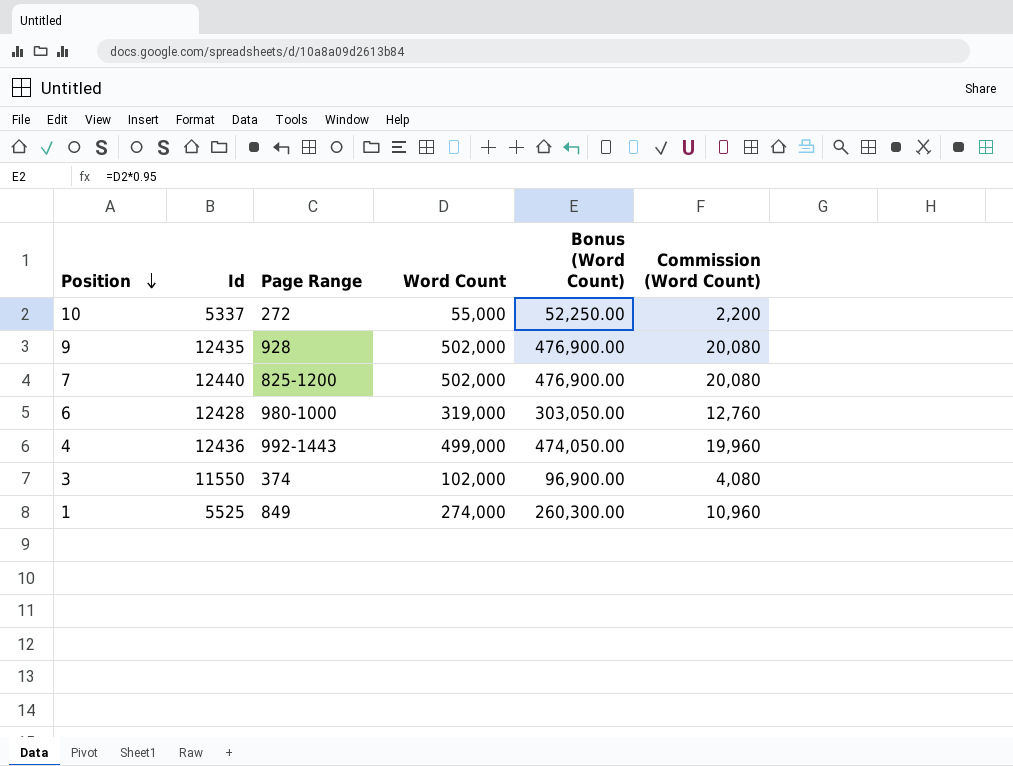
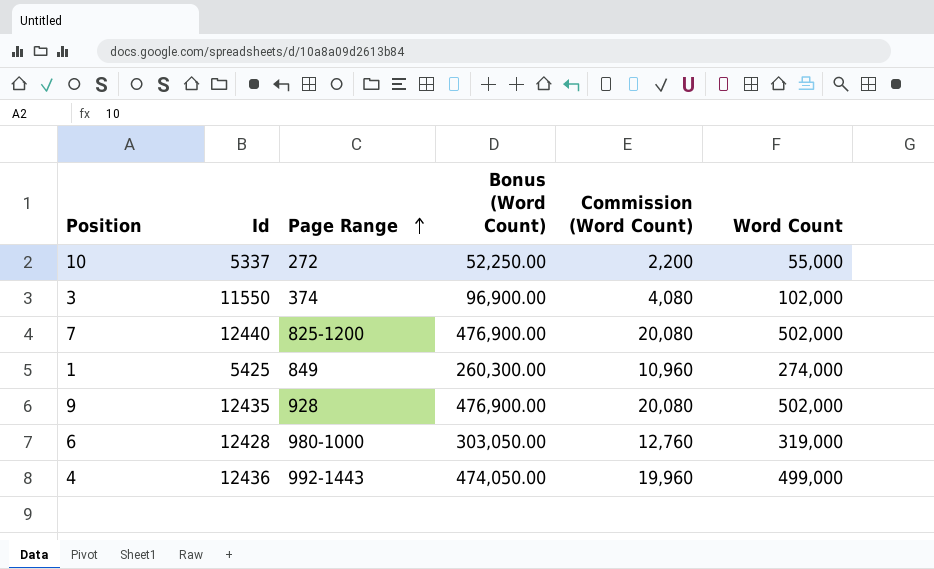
row order: Position descending -> Page Range ascending
column Word Count | position: 4 -> 6
1 | Id: 5525 -> 5425

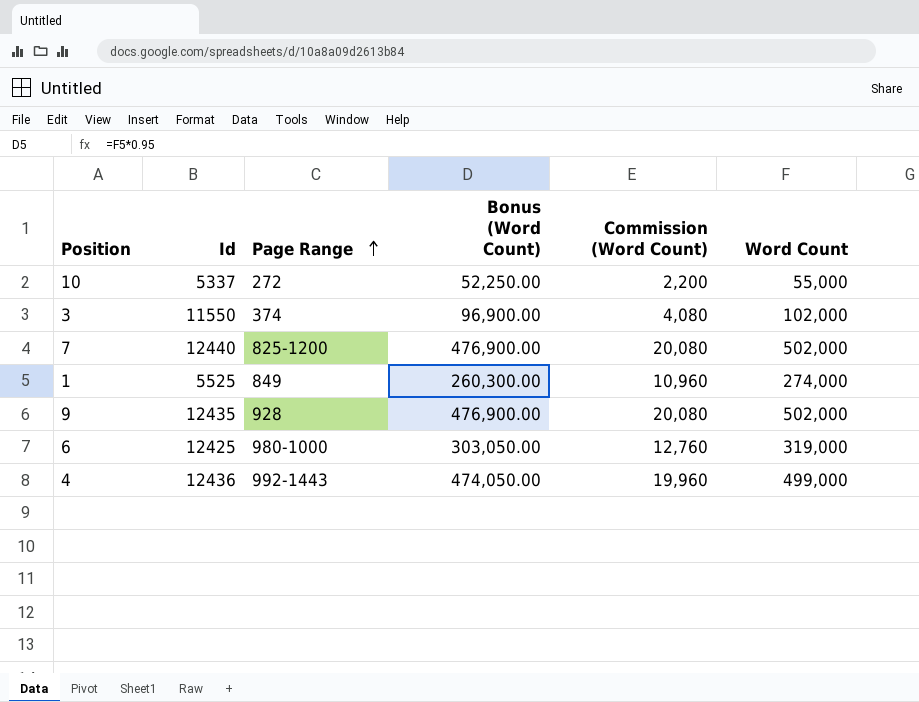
1 | Id: 5425 -> 5525
6 | Id: 12428 -> 12425

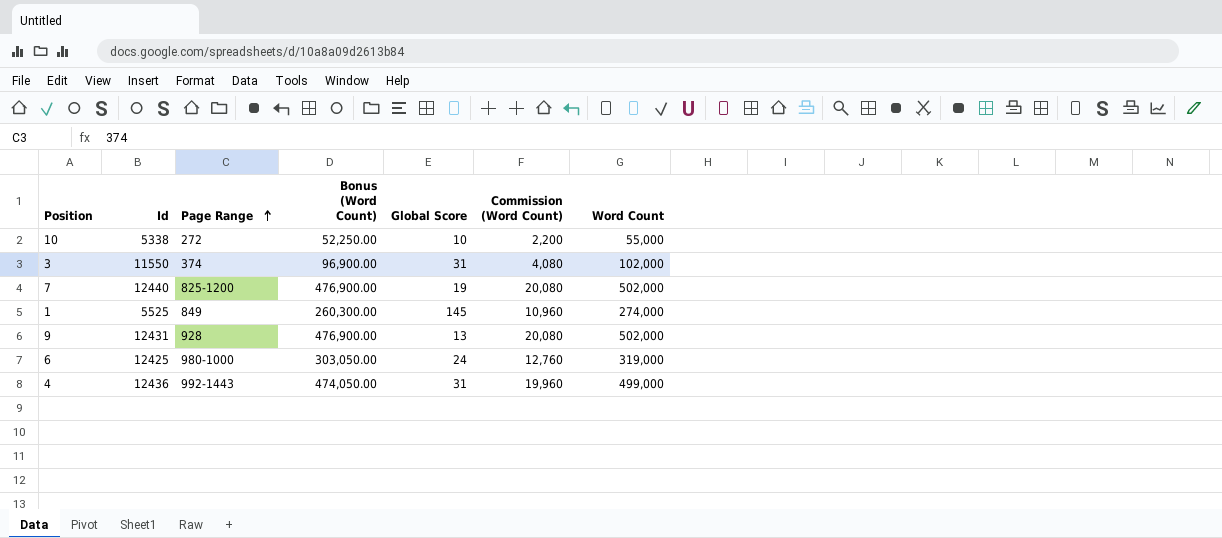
column Global Score | position: none -> 5
10 | Id: 5337 -> 5338
9 | Id: 12435 -> 12431

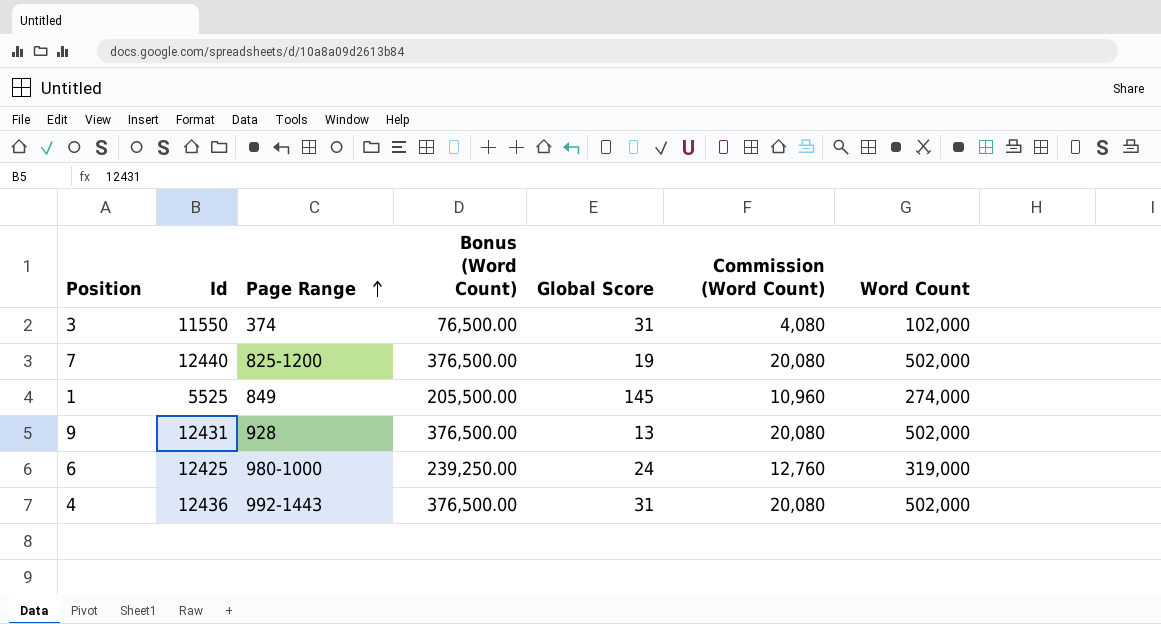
column Bonus (Word Count) | formula: [Word Count] * 0.95 -> [Word Count] * 0.75
row 10: 5338 | 272 | 52,250.00 | 10 | 2,200 | 55,000 -> none
4 | Commission (Word Count): 19,960 -> 20,080
4 | Word Count: 499,000 -> 502,000

